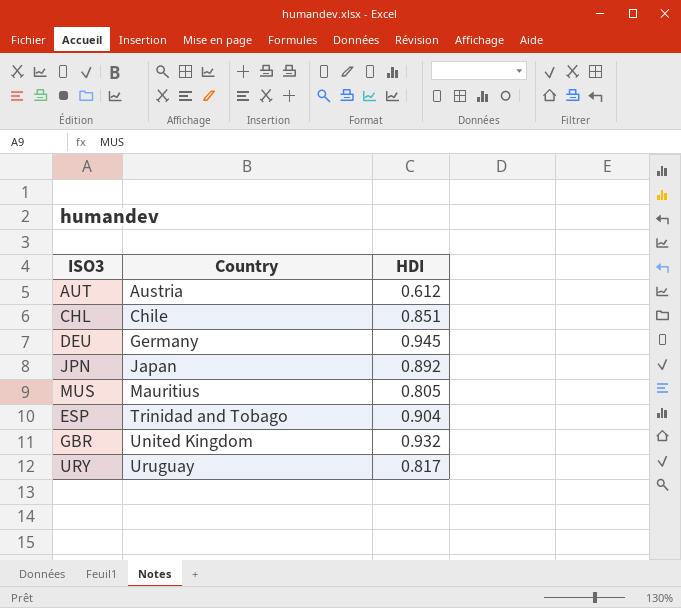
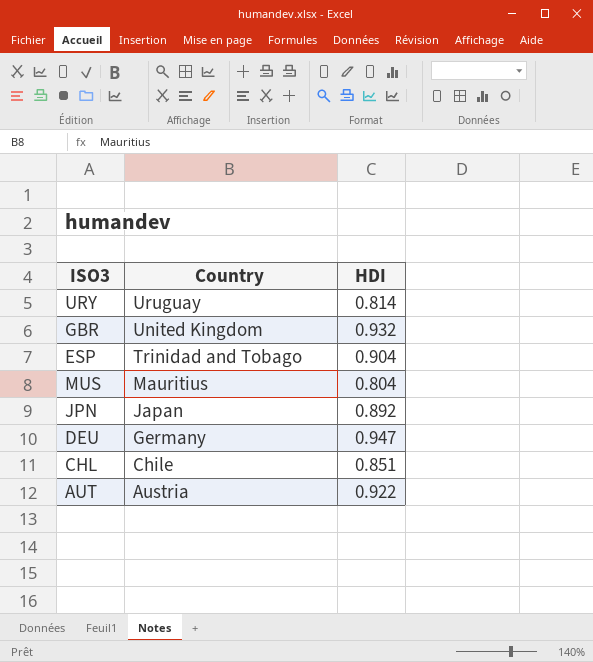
row order: Country ascending -> Country descending
URY | HDI: 0.817 -> 0.814
MUS | HDI: 0.805 -> 0.804
DEU | HDI: 0.945 -> 0.947
AUT | HDI: 0.612 -> 0.922

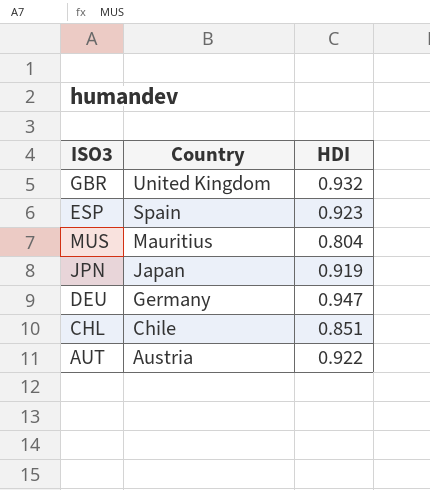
row URY: Uruguay | 0.814 -> none
ESP | Country: Trinidad and Tobago -> Spain
ESP | HDI: 0.904 -> 0.923
JPN | HDI: 0.892 -> 0.919

